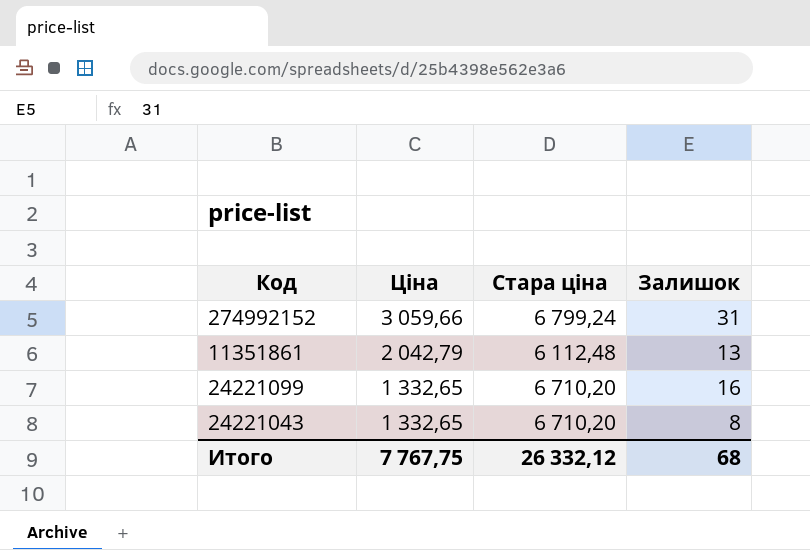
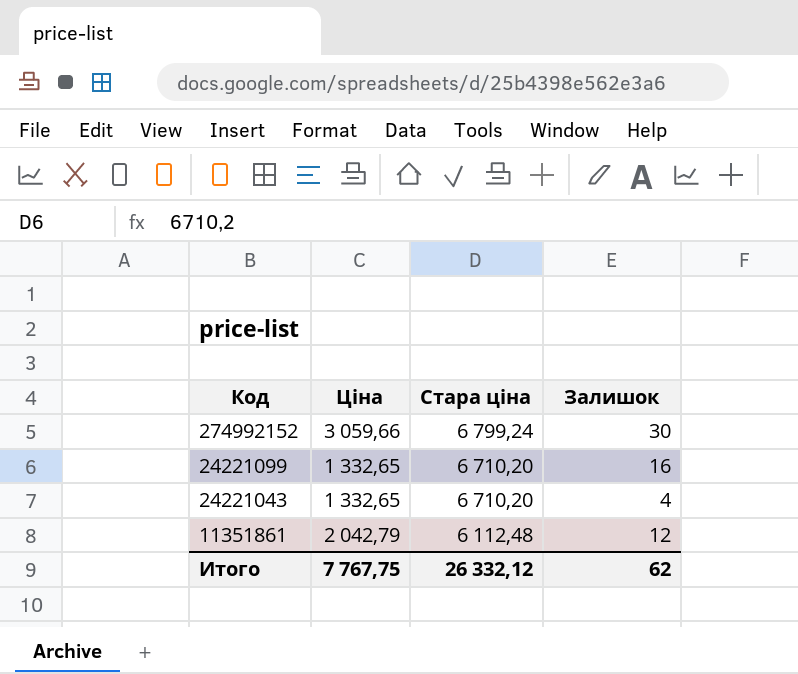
row order: Ціна descending -> Код descending
274992152 | Залишок: 31 -> 30
24221043 | Залишок: 8 -> 4
11351861 | Залишок: 13 -> 12
Итого | Залишок: 68 -> 62

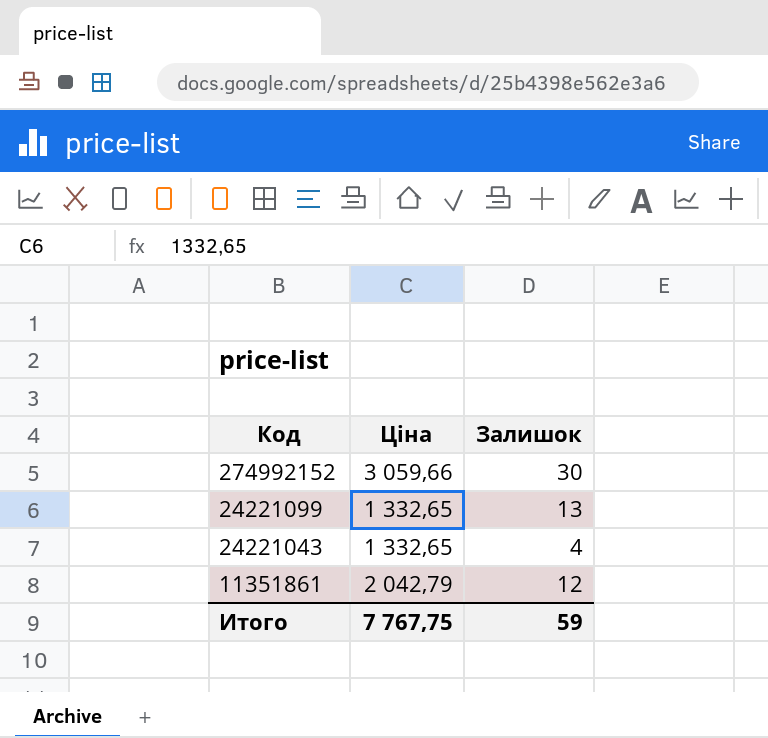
column Стара ціна | position: 3 -> none
24221099 | Залишок: 16 -> 13
Итого | Залишок: 62 -> 59

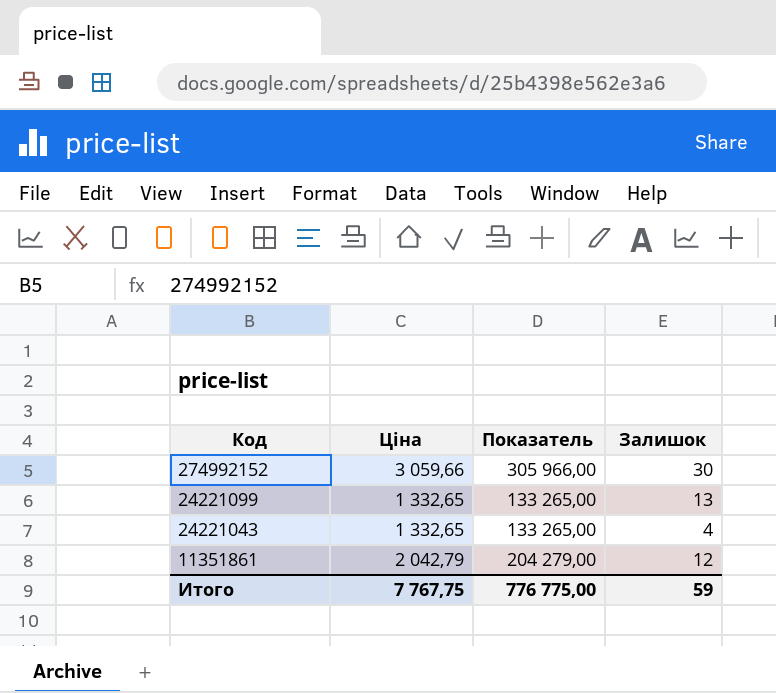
column Показатель | formula: none -> [Ціна] * 100

